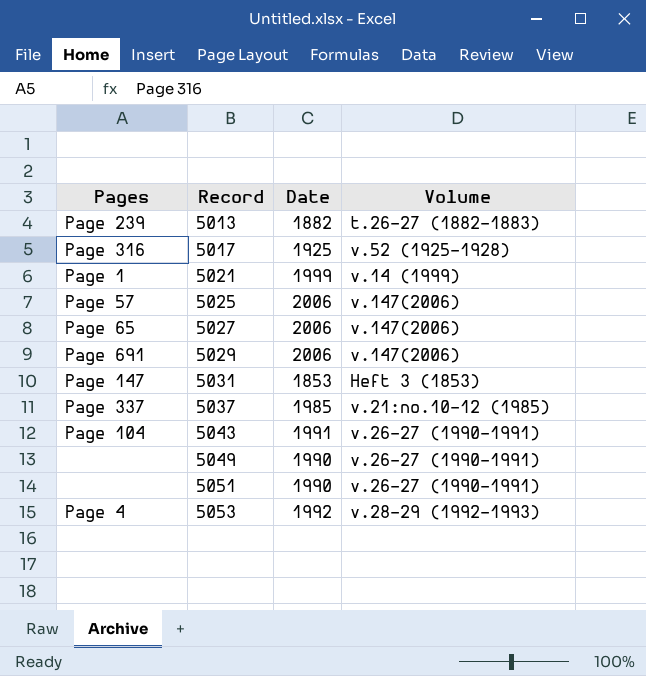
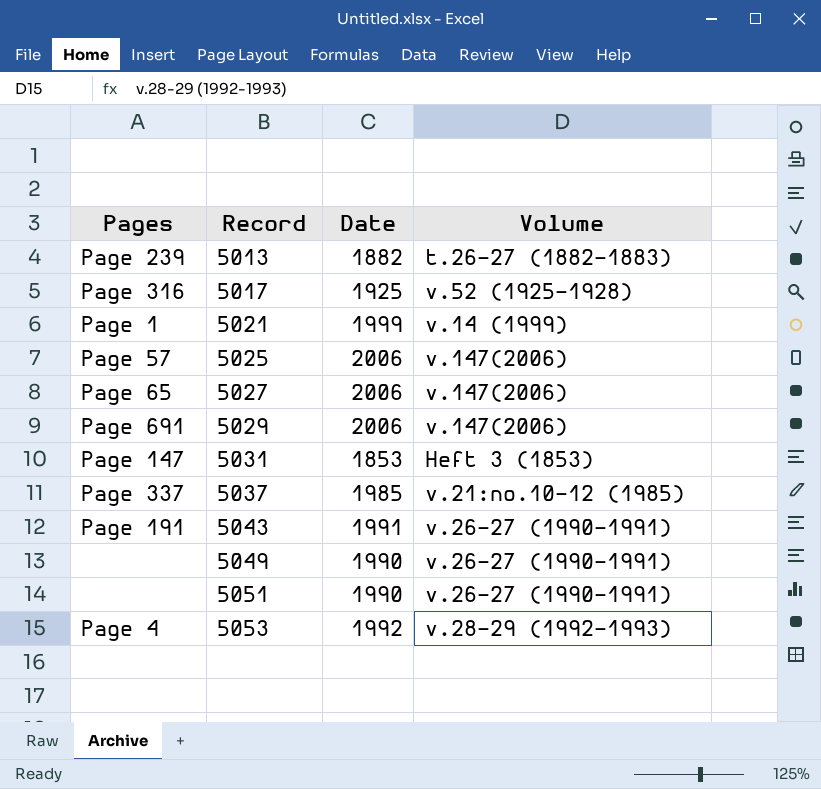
5043 | Pages: Page 104 -> Page 191

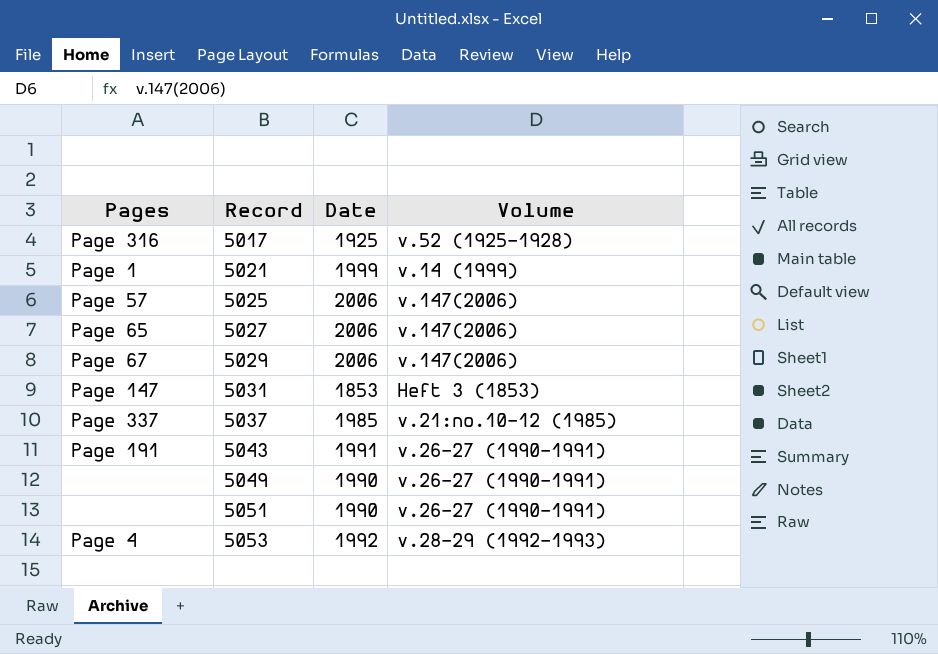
row 5013: Page 239 | 1882 | t.26-27 (1882-1883) -> none
5029 | Pages: Page 691 -> Page 67

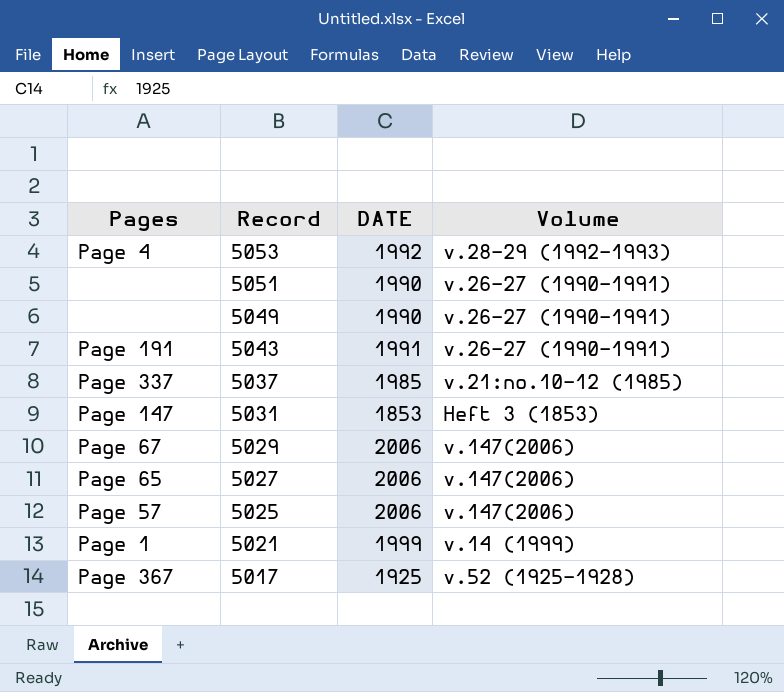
row order: Record ascending -> Record descending
column name: Date -> DATE
5017 | Pages: Page 316 -> Page 367

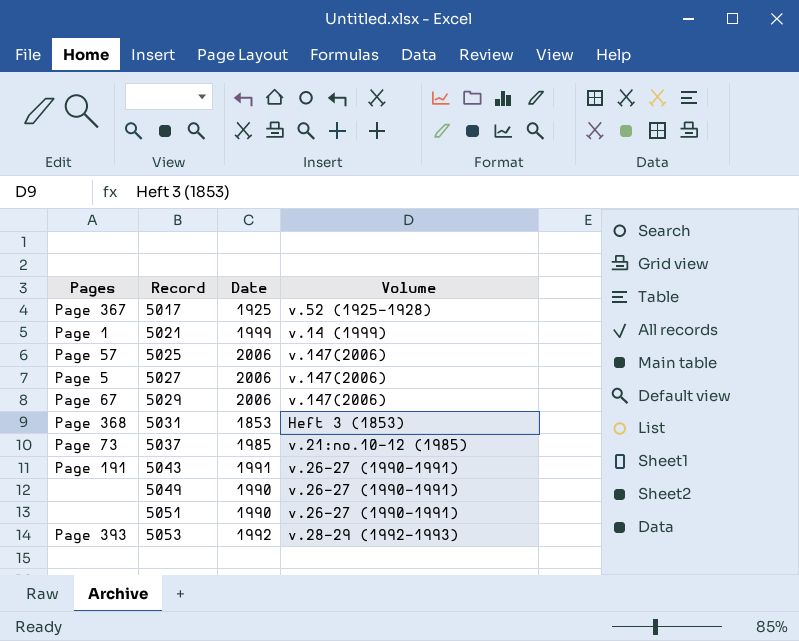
row order: Record descending -> Record ascending
column name: DATE -> Date
5027 | Pages: Page 65 -> Page 5
5031 | Pages: Page 147 -> Page 368
5037 | Pages: Page 337 -> Page 73
5053 | Pages: Page 4 -> Page 393

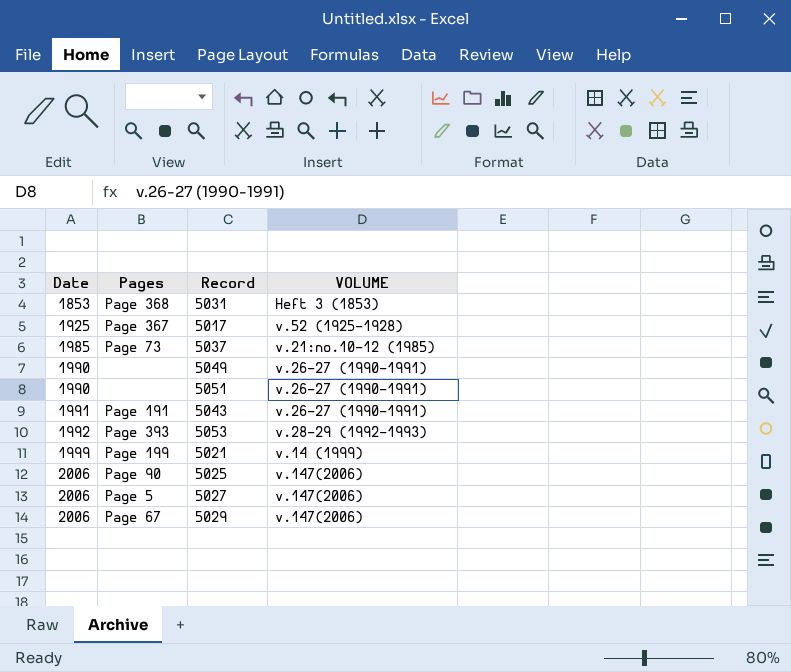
row order: Record ascending -> Date ascending
column Date | position: 3 -> 1
column name: Volume -> VOLUME
5021 | Pages: Page 1 -> Page 199
5025 | Pages: Page 57 -> Page 90

